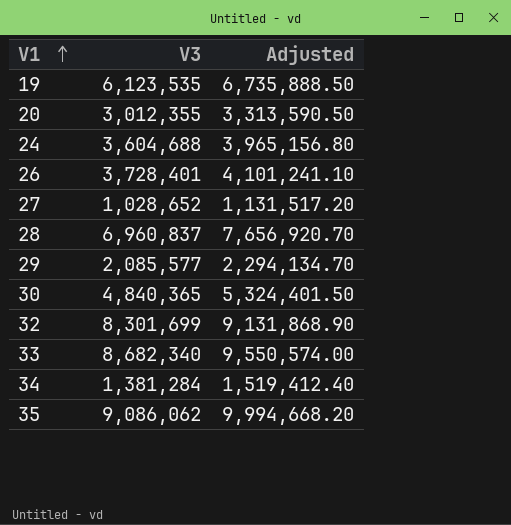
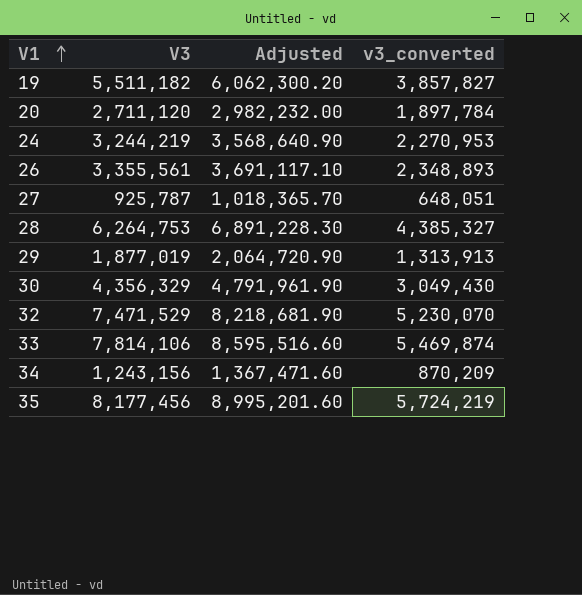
column v3_converted | formula: none -> [V3] * 0.7
19 | V3: 6,123,535 -> 5,511,182
19 | Adjusted: 6,735,888.50 -> 6,062,300.20
20 | V3: 3,012,355 -> 2,711,120
20 | Adjusted: 3,313,590.50 -> 2,982,232.00
24 | V3: 3,604,688 -> 3,244,219
24 | Adjusted: 3,965,156.80 -> 3,568,640.90
26 | V3: 3,728,401 -> 3,355,561
26 | Adjusted: 4,101,241.10 -> 3,691,117.10
27 | V3: 1,028,652 -> 925,787
27 | Adjusted: 1,131,517.20 -> 1,018,365.70
28 | V3: 6,960,837 -> 6,264,753
28 | Adjusted: 7,656,920.70 -> 6,891,228.30
29 | V3: 2,085,577 -> 1,877,019
29 | Adjusted: 2,294,134.70 -> 2,064,720.90
30 | V3: 4,840,365 -> 4,356,329
30 | Adjusted: 5,324,401.50 -> 4,791,961.90
32 | V3: 8,301,699 -> 7,471,529
32 | Adjusted: 9,131,868.90 -> 8,218,681.90
33 | V3: 8,682,340 -> 7,814,106
33 | Adjusted: 9,550,574.00 -> 8,595,516.60
34 | V3: 1,381,284 -> 1,243,156
34 | Adjusted: 1,519,412.40 -> 1,367,471.60
35 | V3: 9,086,062 -> 8,177,456
35 | Adjusted: 9,994,668.20 -> 8,995,201.60

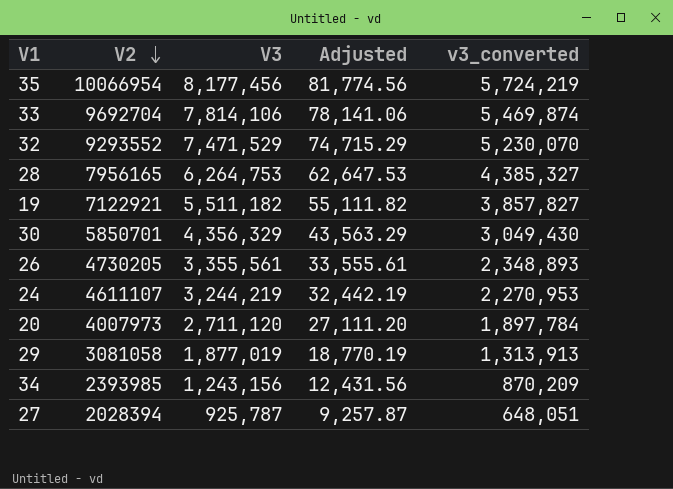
row order: V1 ascending -> V2 descending
column V2 | position: none -> 2
column Adjusted | formula: [V3] * 1.1 -> [V3] * 0.01

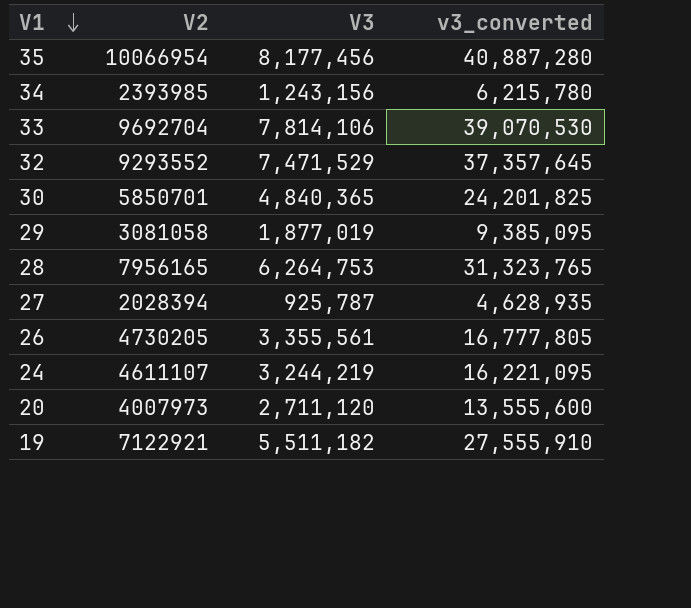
row order: V2 descending -> V1 descending
column Adjusted | formula: [V3] * 0.01 -> none
column v3_converted | formula: [V3] * 0.7 -> [V3] * 5
30 | V3: 4,356,329 -> 4,840,365

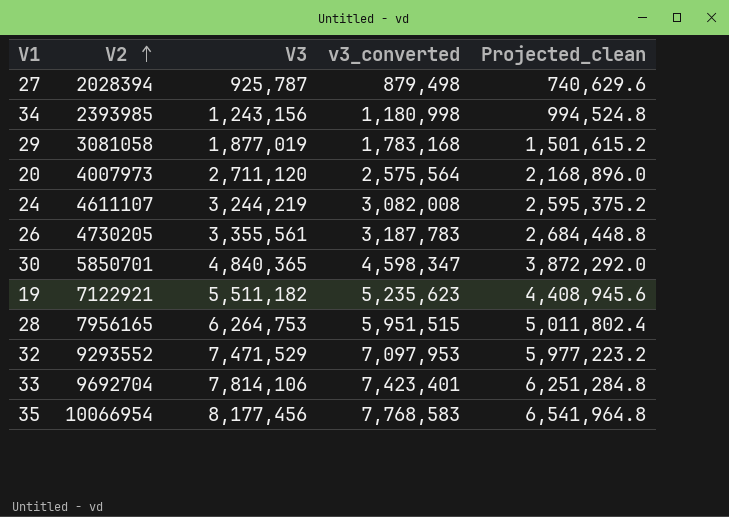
row order: V1 descending -> V2 ascending
column v3_converted | formula: [V3] * 5 -> [V3] * 0.95
column Projected_clean | formula: none -> [V3] * 0.8

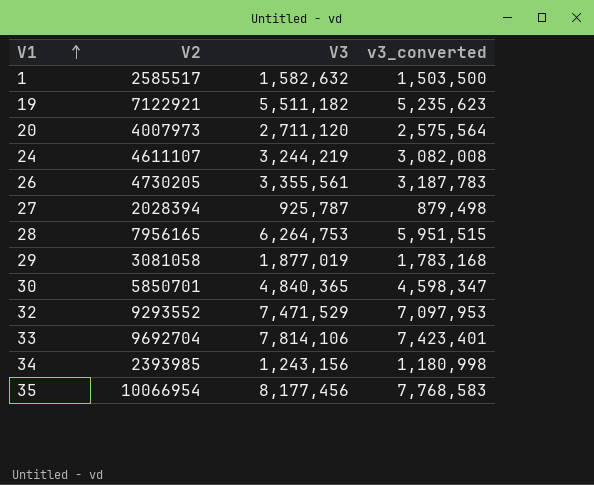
row order: V2 ascending -> V1 ascending
column Projected_clean | formula: [V3] * 0.8 -> none
row 1: none -> 2585517 | 1,582,632 | 1,503,500

